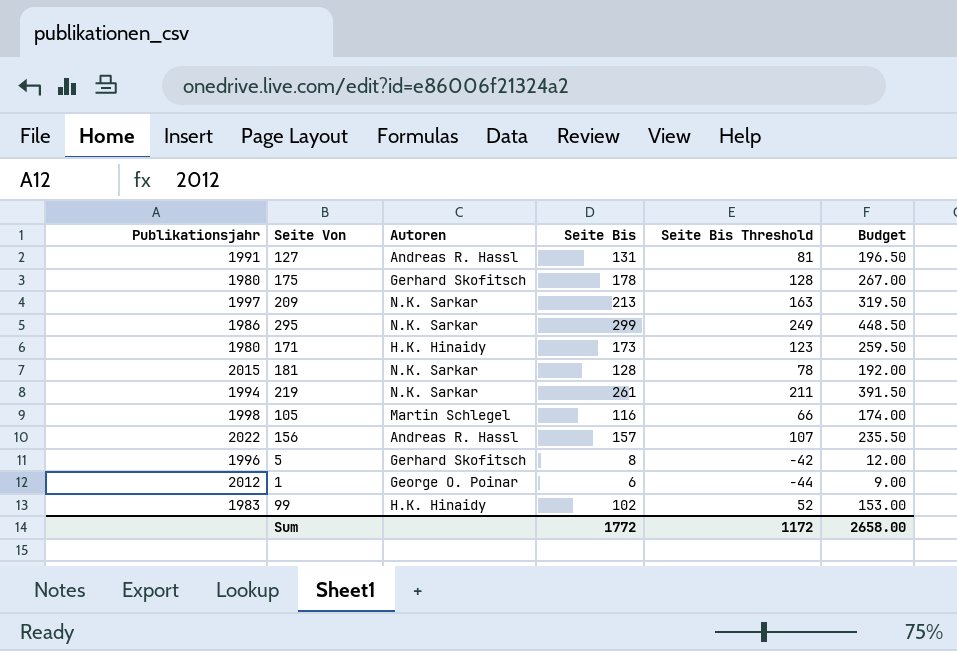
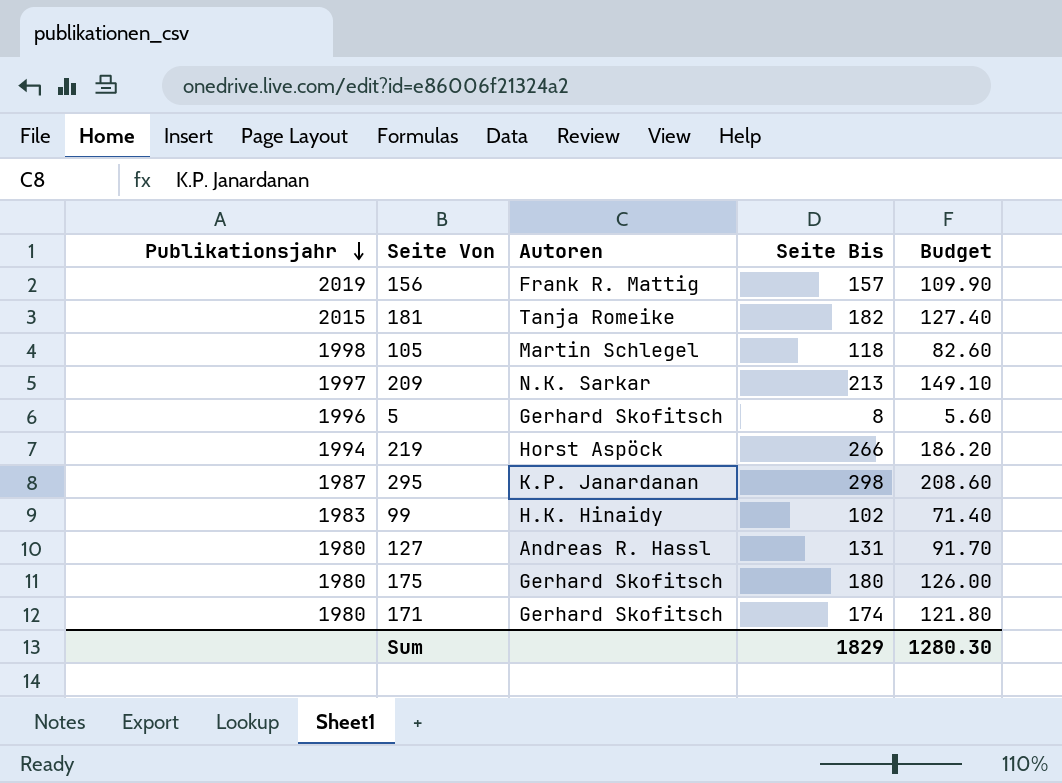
row order: none -> Publikationsjahr descending
column Seite Bis Threshold | formula: [Seite Bis] - 50 -> none
column Budget | formula: [Seite Bis] * 1.5 -> [Seite Bis] * 0.7
row 1: 2012 | George O. Poinar | 6 | -44 | 9.00 -> none
156 | Publikationsjahr: 2022 -> 2019
156 | Autoren: Andreas R. Hassl -> Frank R. Mattig
181 | Autoren: N.K. Sarkar -> Tanja Romeike
181 | Seite Bis: 128 -> 182
105 | Seite Bis: 116 -> 118
219 | Autoren: N.K. Sarkar -> Horst Aspöck
219 | Seite Bis: 261 -> 266
295 | Publikationsjahr: 1986 -> 1987
295 | Autoren: N.K. Sarkar -> K.P. Janardanan
295 | Seite Bis: 299 -> 298
127 | Publikationsjahr: 1991 -> 1980
175 | Seite Bis: 178 -> 180
171 | Autoren: H.K. Hinaidy -> Gerhard Skofitsch
171 | Seite Bis: 173 -> 174
Sum | Seite Bis: 1772 -> 1829
Sum | Budget: 2658.00 -> 1280.30

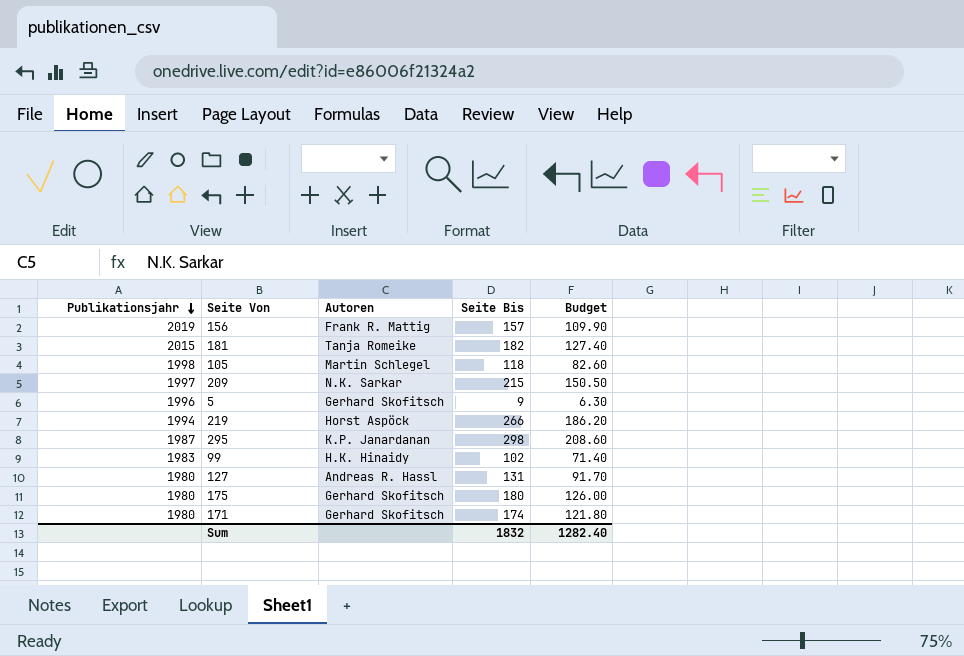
209 | Seite Bis: 213 -> 215
209 | Budget: 149.10 -> 150.50
5 | Seite Bis: 8 -> 9
5 | Budget: 5.60 -> 6.30
Sum | Seite Bis: 1829 -> 1832
Sum | Budget: 1280.30 -> 1282.40

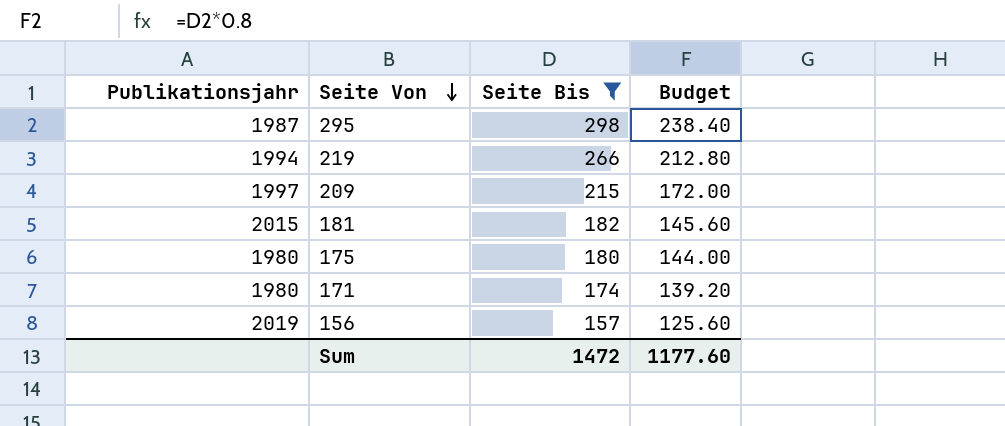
filter: none -> Seite Bis >= 157
row order: Publikationsjahr descending -> Seite Von descending
column Autoren | position: 3 -> none
column Budget | formula: [Seite Bis] * 0.7 -> [Seite Bis] * 0.8
Sum | Seite Bis: 1832 -> 1472
Sum | Budget: 1282.40 -> 1177.60

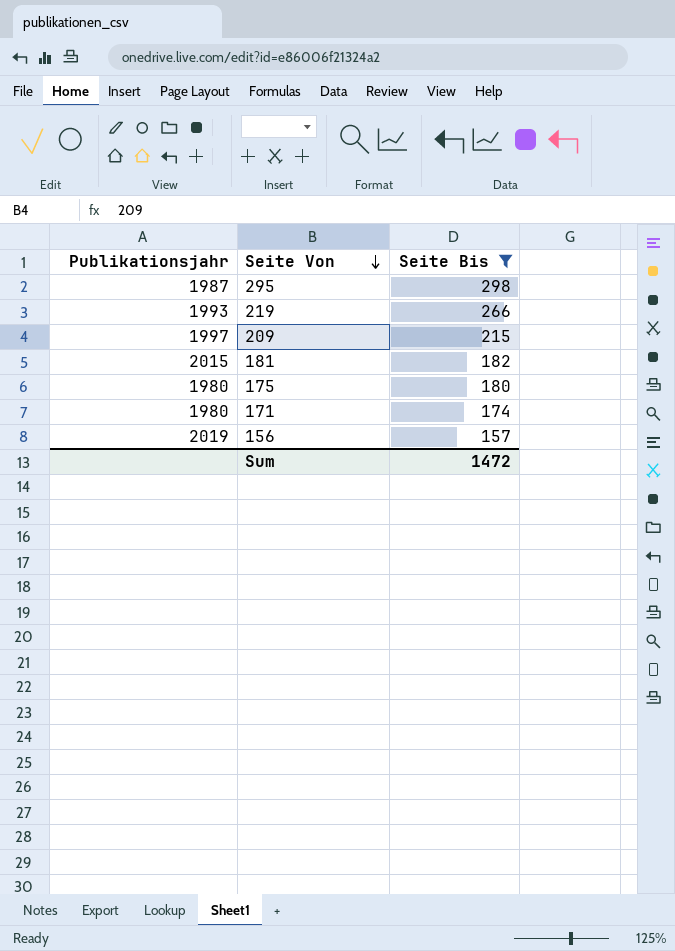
column Budget | formula: [Seite Bis] * 0.8 -> none
219 | Publikationsjahr: 1994 -> 1993

